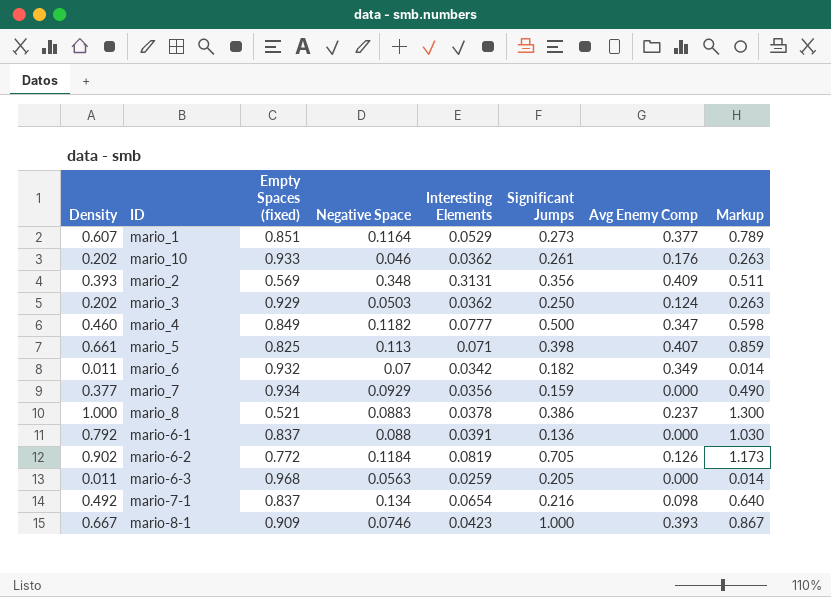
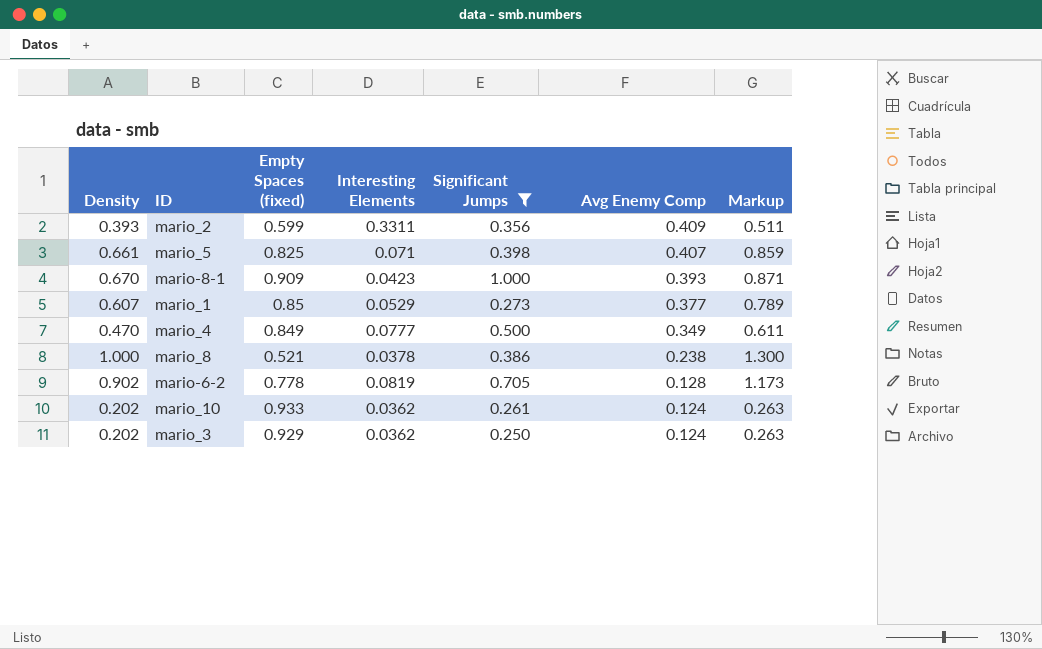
filter: none -> Significant Jumps >= 0.250
row order: none -> Avg Enemy Comp descending
column Negative Space | position: 4 -> none
mario_2 | Empty Spaces (fixed): 0.569 -> 0.599
mario_2 | Interesting Elements: 0.3131 -> 0.3311
mario-8-1 | Density: 0.667 -> 0.670
mario-8-1 | Markup: 0.867 -> 0.871
mario_1 | Empty Spaces (fixed): 0.851 -> 0.85
mario_4 | Density: 0.460 -> 0.470
mario_4 | Avg Enemy Comp: 0.347 -> 0.349
mario_4 | Markup: 0.598 -> 0.611
mario_8 | Avg Enemy Comp: 0.237 -> 0.238
mario-6-2 | Empty Spaces (fixed): 0.772 -> 0.778
mario-6-2 | Avg Enemy Comp: 0.126 -> 0.128
mario_10 | Avg Enemy Comp: 0.176 -> 0.124

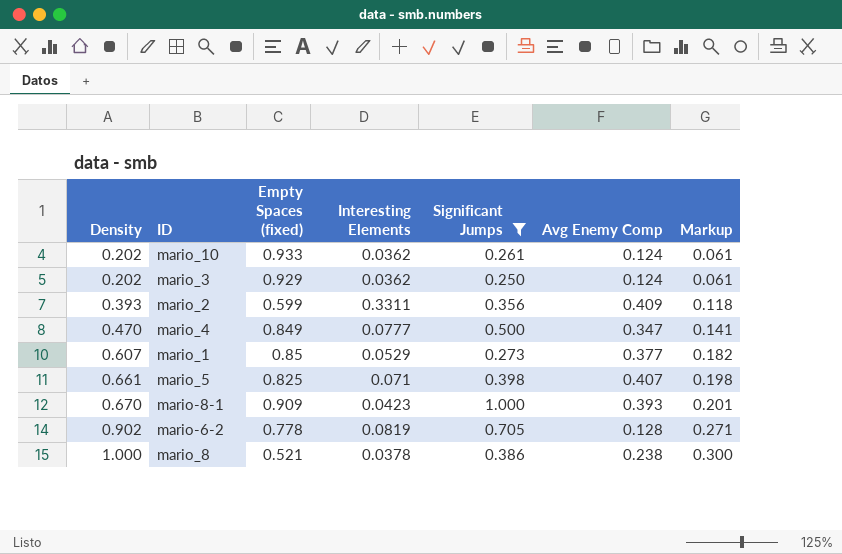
row order: Avg Enemy Comp descending -> Density ascending
column Markup | formula: [Density] * 1.3 -> [Density] * 0.3
mario_4 | Avg Enemy Comp: 0.349 -> 0.347

